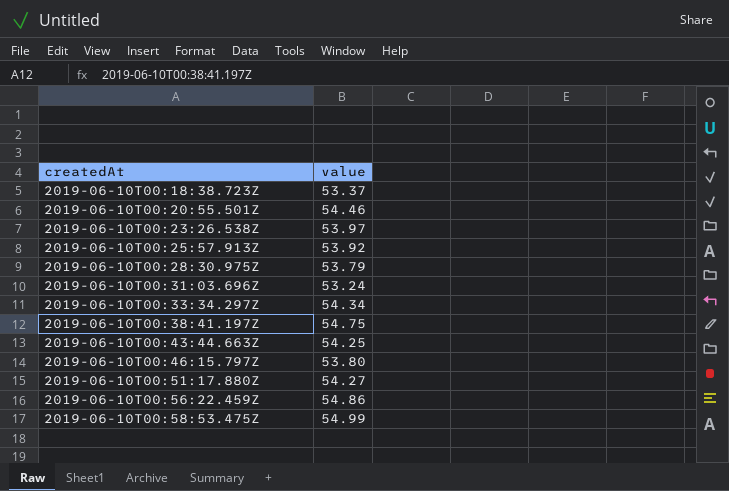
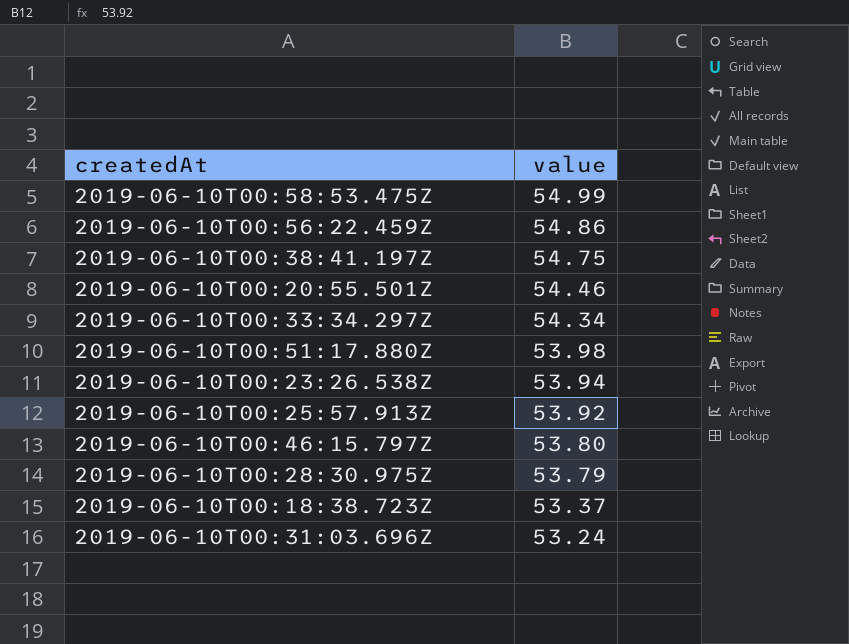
row order: createdAt ascending -> value descending
row 2019-06-10T00:43:44.663Z: 54.25 -> none
2019-06-10T00:51:17.880Z | value: 54.27 -> 53.98
2019-06-10T00:23:26.538Z | value: 53.97 -> 53.94

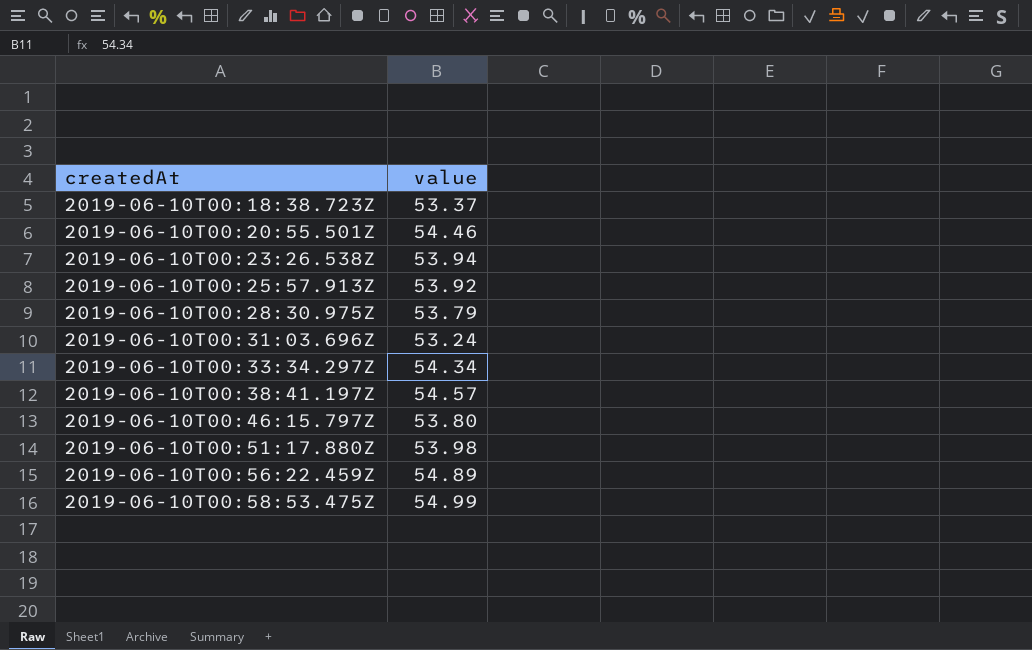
row order: value descending -> createdAt ascending
2019-06-10T00:38:41.197Z | value: 54.75 -> 54.57
2019-06-10T00:56:22.459Z | value: 54.86 -> 54.89

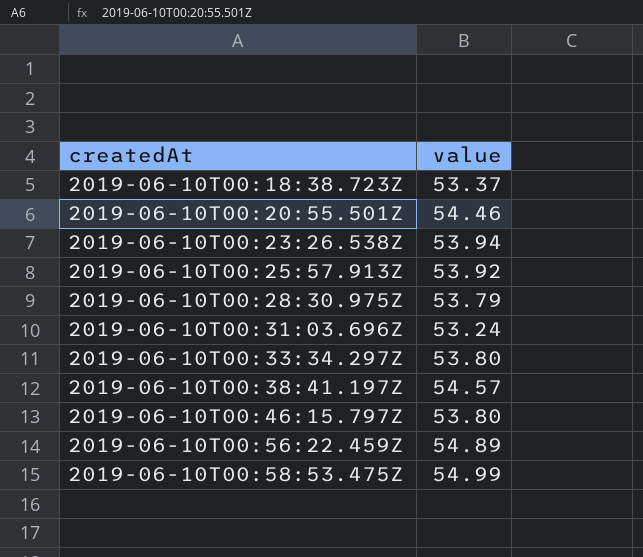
row 2019-06-10T00:51:17.880Z: 53.98 -> none
2019-06-10T00:33:34.297Z | value: 54.34 -> 53.80

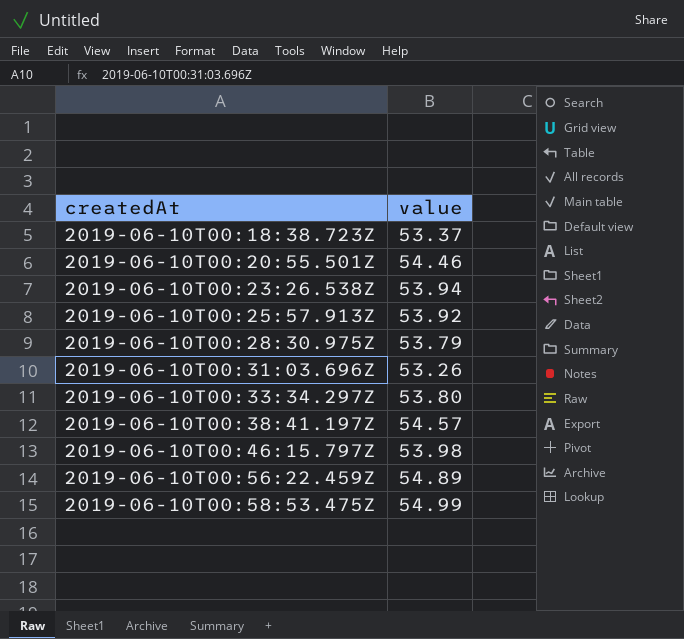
2019-06-10T00:31:03.696Z | value: 53.24 -> 53.26
2019-06-10T00:46:15.797Z | value: 53.80 -> 53.98

